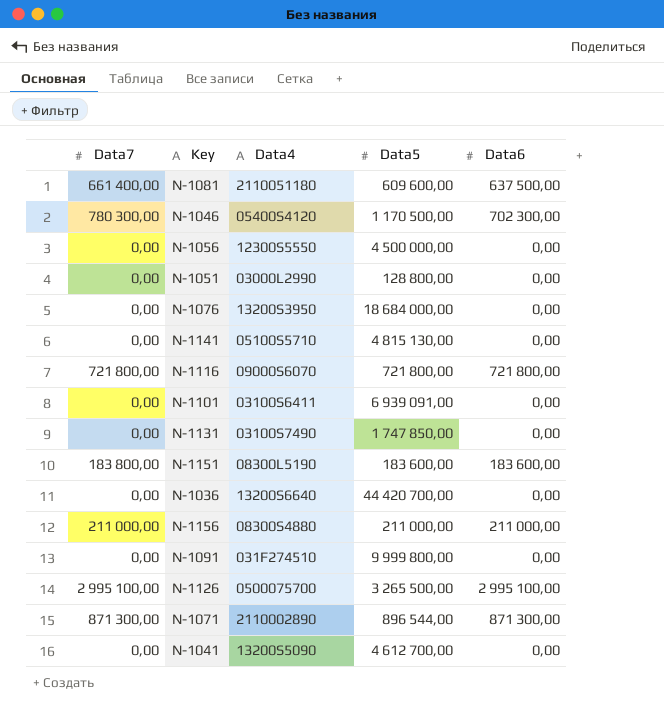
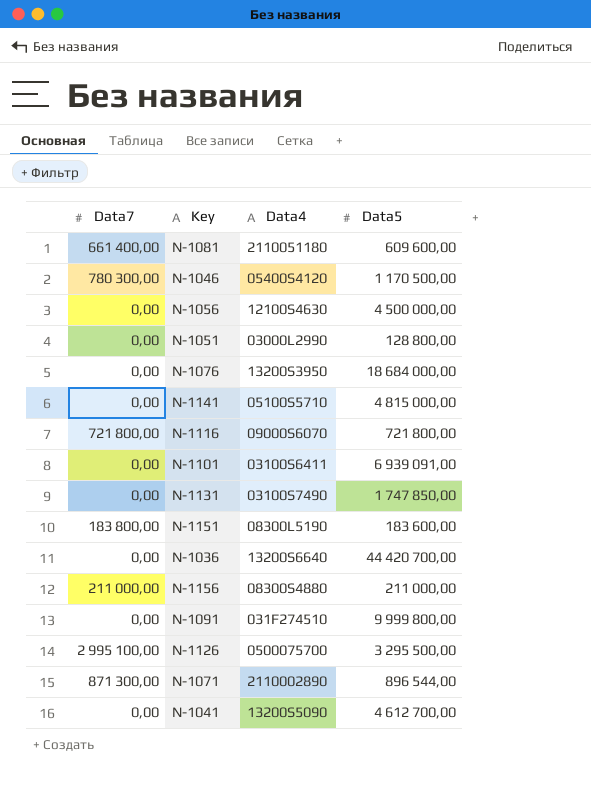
column Data6 | position: 5 -> none
N-1056 | Data4: 12300S5550 -> 12100S4630
N-1141 | Data5: 4 815 130,00 -> 4 815 000,00
N-1126 | Data5: 3 265 500,00 -> 3 295 500,00

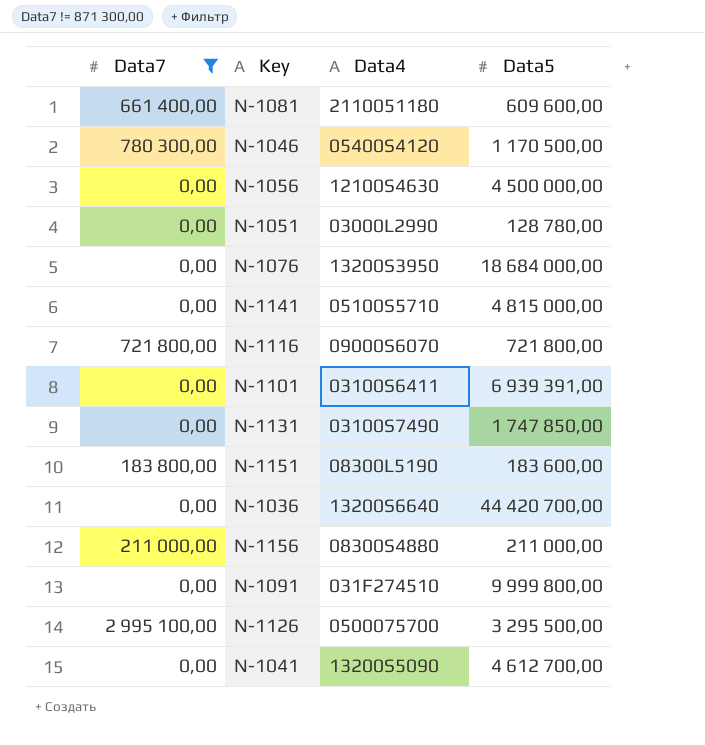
filter: none -> Data7 != 871 300,00
N-1051 | Data5: 128 800,00 -> 128 780,00
N-1101 | Data5: 6 939 091,00 -> 6 939 391,00

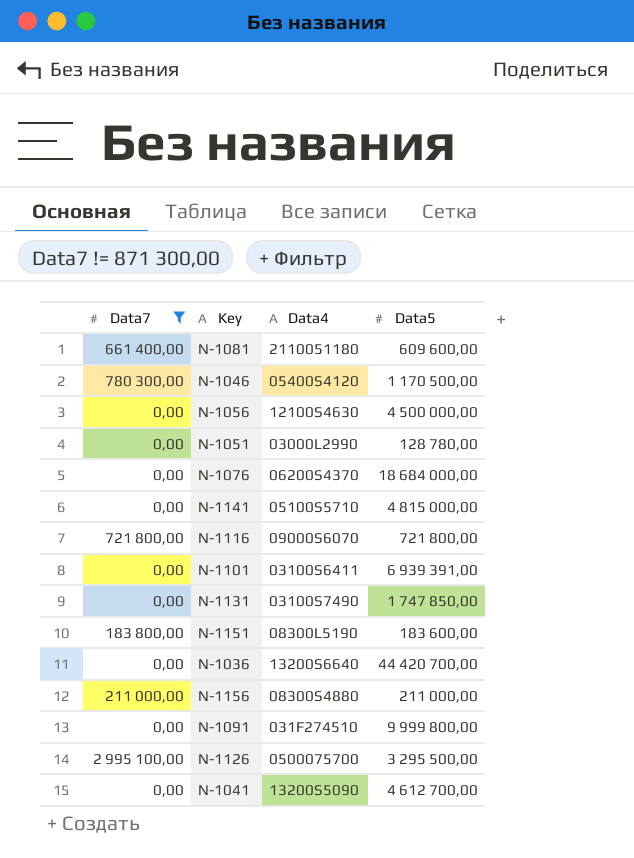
N-1076 | Data4: 13200S3950 -> 06200S4370

